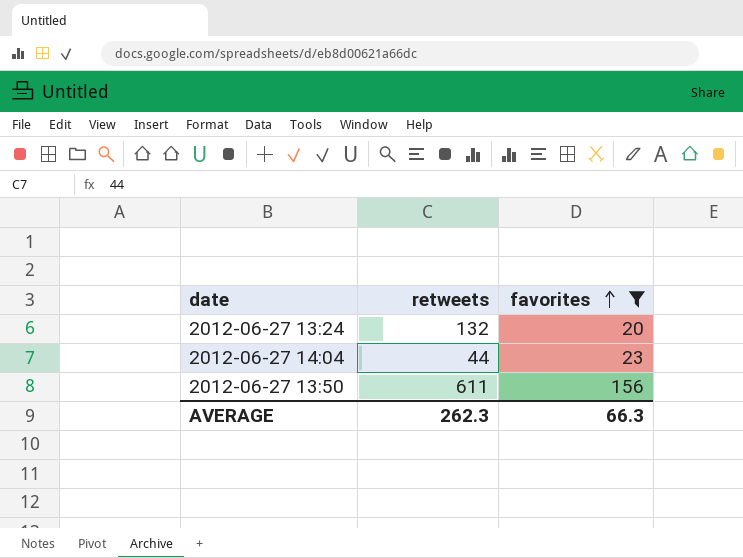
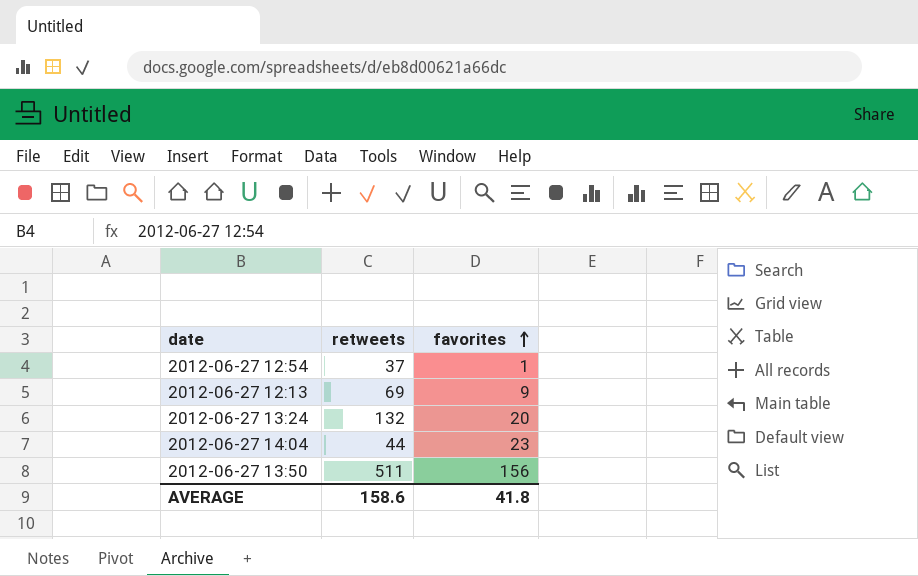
filter: favorites >= 20 -> none
2012-06-27 13:50 | retweets: 611 -> 511
AVERAGE | retweets: 262.3 -> 158.6
AVERAGE | favorites: 66.3 -> 41.8

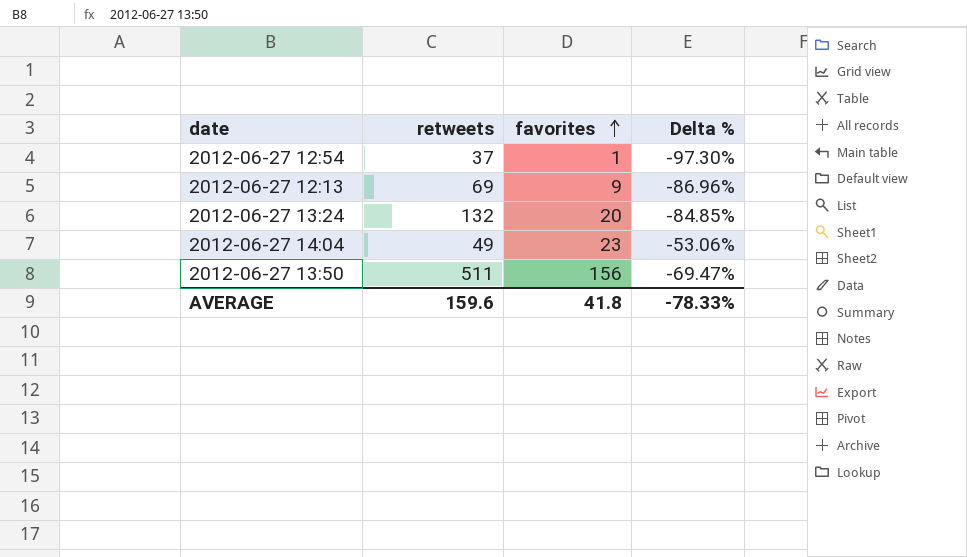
column Delta % | formula: none -> ([favorites] - [retweets]) / [retweets]
2012-06-27 14:04 | retweets: 44 -> 49
AVERAGE | retweets: 158.6 -> 159.6

